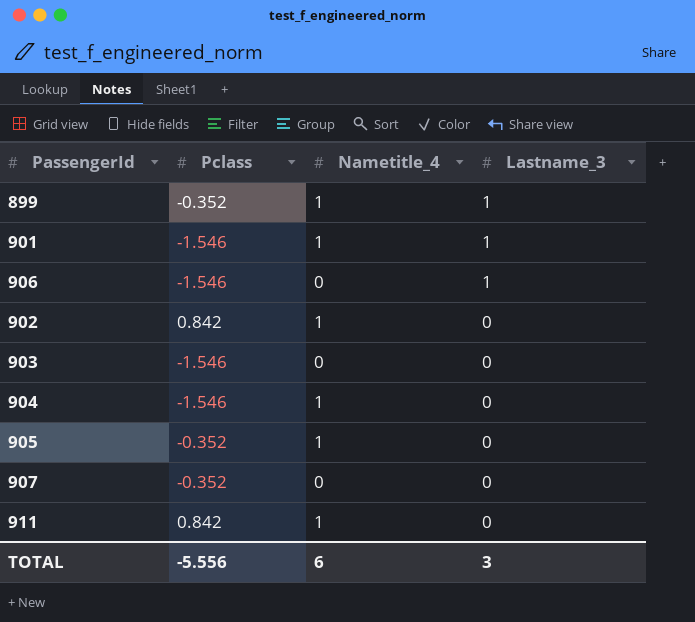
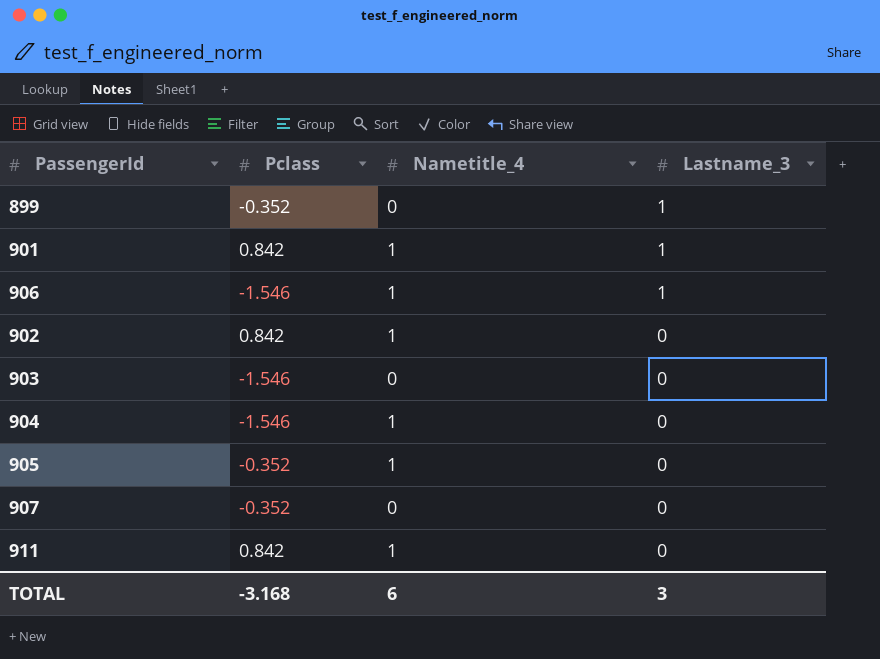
899 | Nametitle_4: 1 -> 0
901 | Pclass: -1.546 -> 0.842
906 | Nametitle_4: 0 -> 1
TOTAL | Pclass: -5.556 -> -3.168

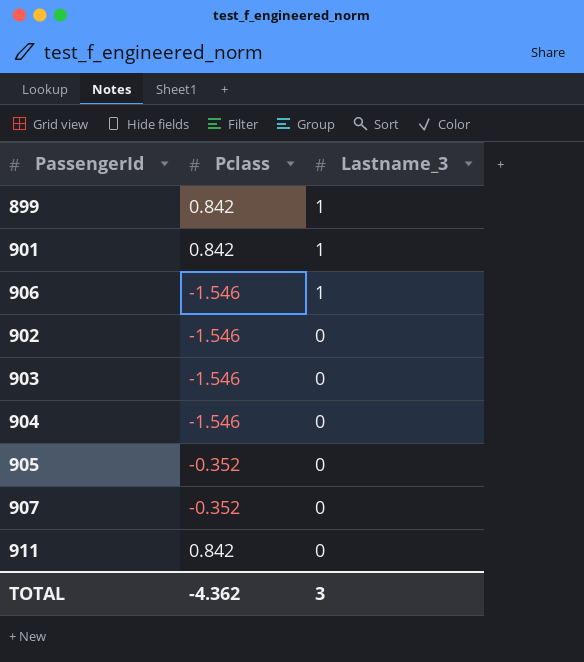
column Nametitle_4 | position: 3 -> none
899 | Pclass: -0.352 -> 0.842
902 | Pclass: 0.842 -> -1.546
TOTAL | Pclass: -3.168 -> -4.362

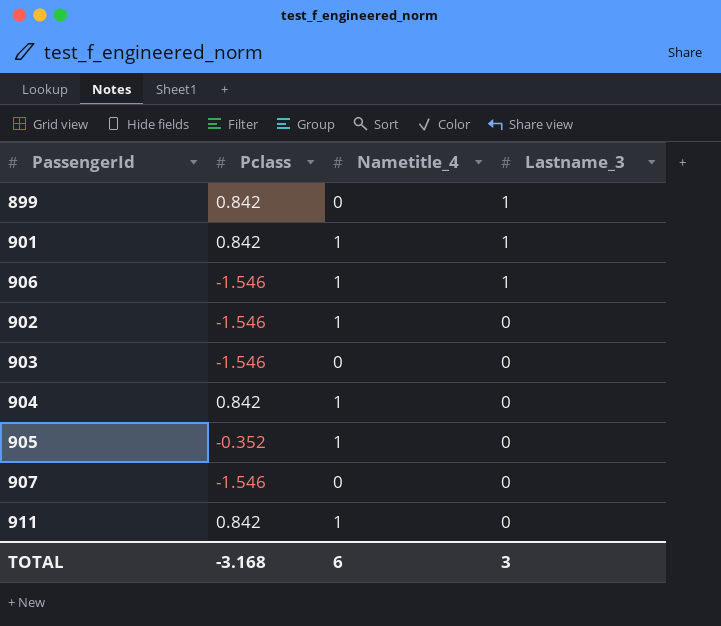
column Nametitle_4 | position: none -> 3
904 | Pclass: -1.546 -> 0.842
907 | Pclass: -0.352 -> -1.546
TOTAL | Pclass: -4.362 -> -3.168

